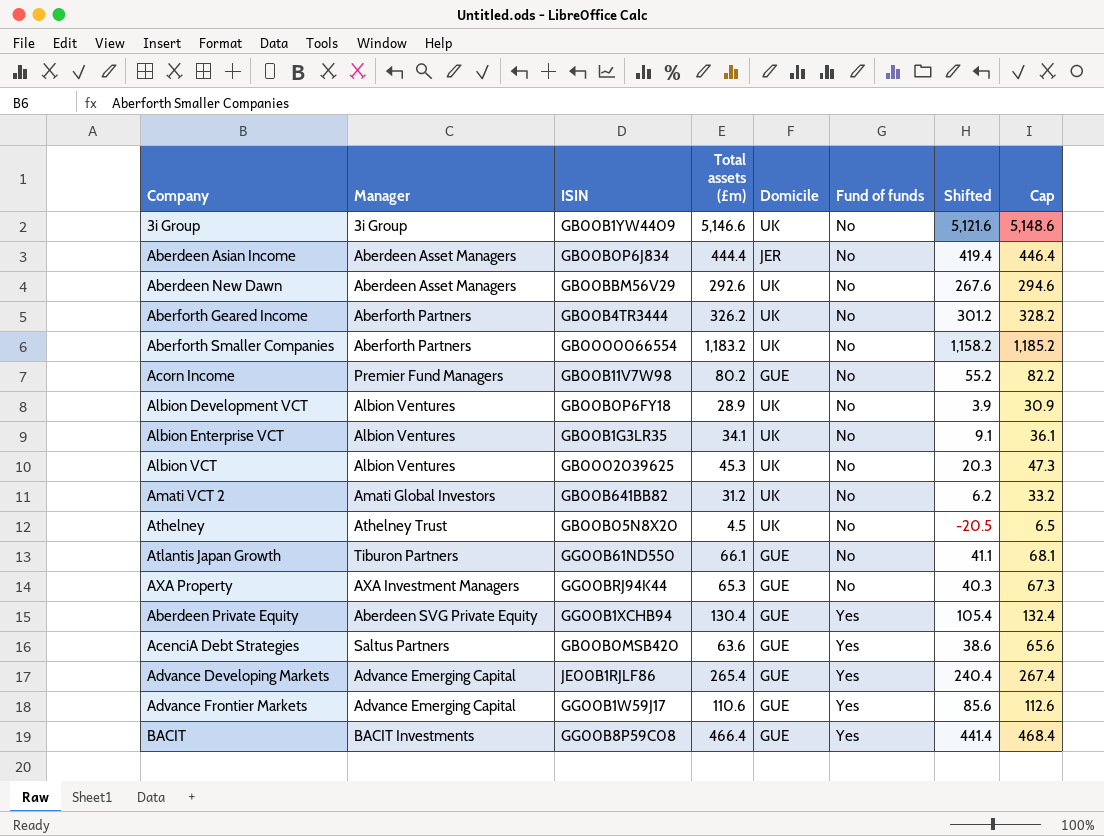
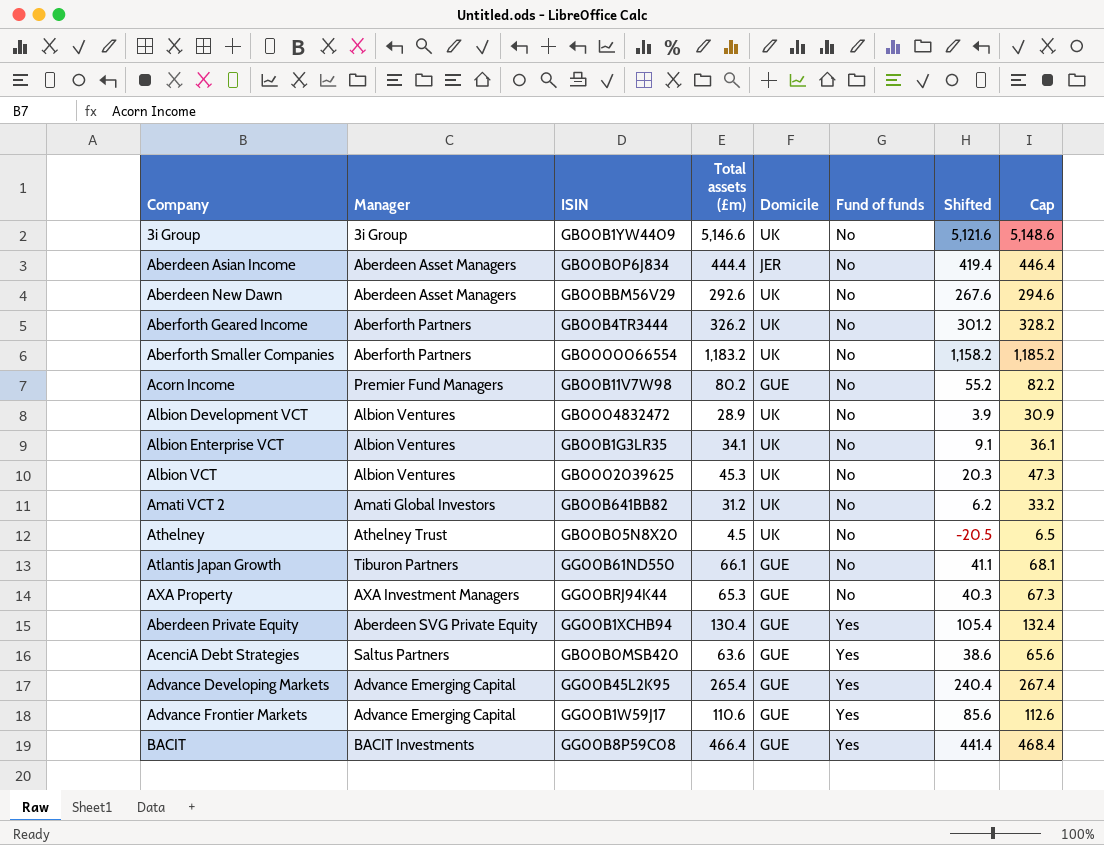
Albion Development VCT | ISIN: GB00B0P6FY18 -> GB0004832472
Advance Developing Markets | ISIN: JE00B1RJLF86 -> GG00B45L2K95

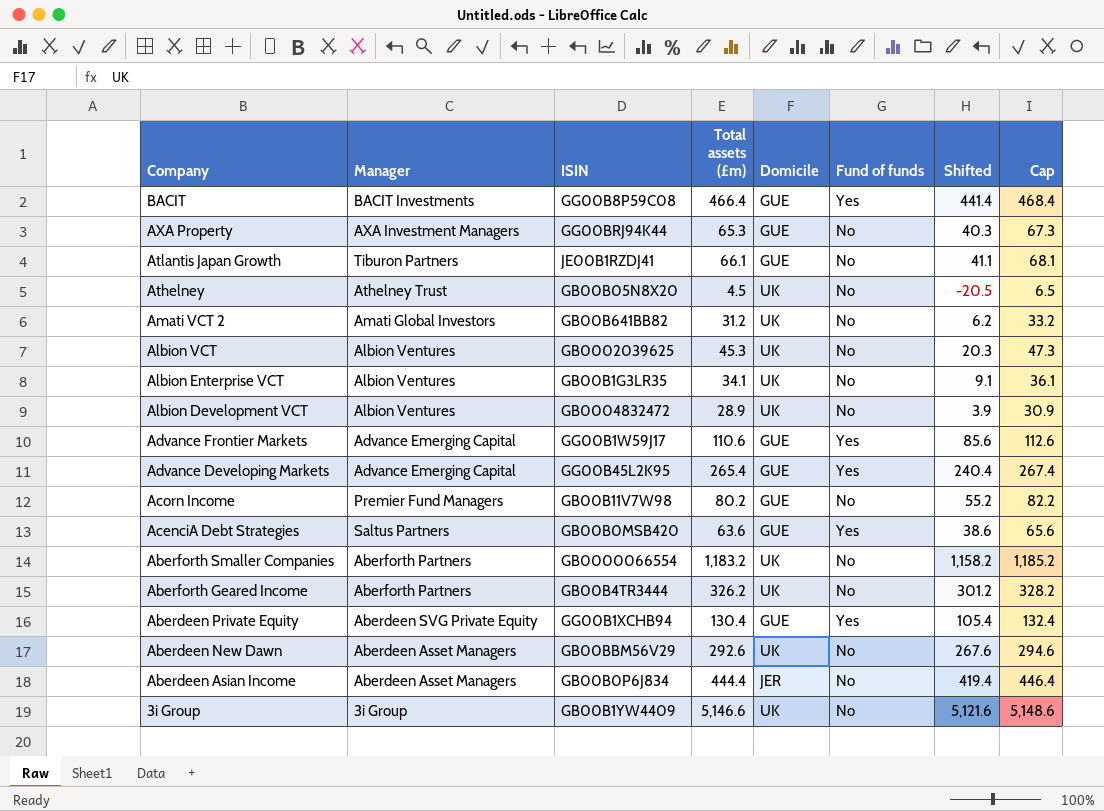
row order: Fund of funds ascending -> Company descending
Atlantis Japan Growth | ISIN: GG00B61ND550 -> JE00B1RZDJ41

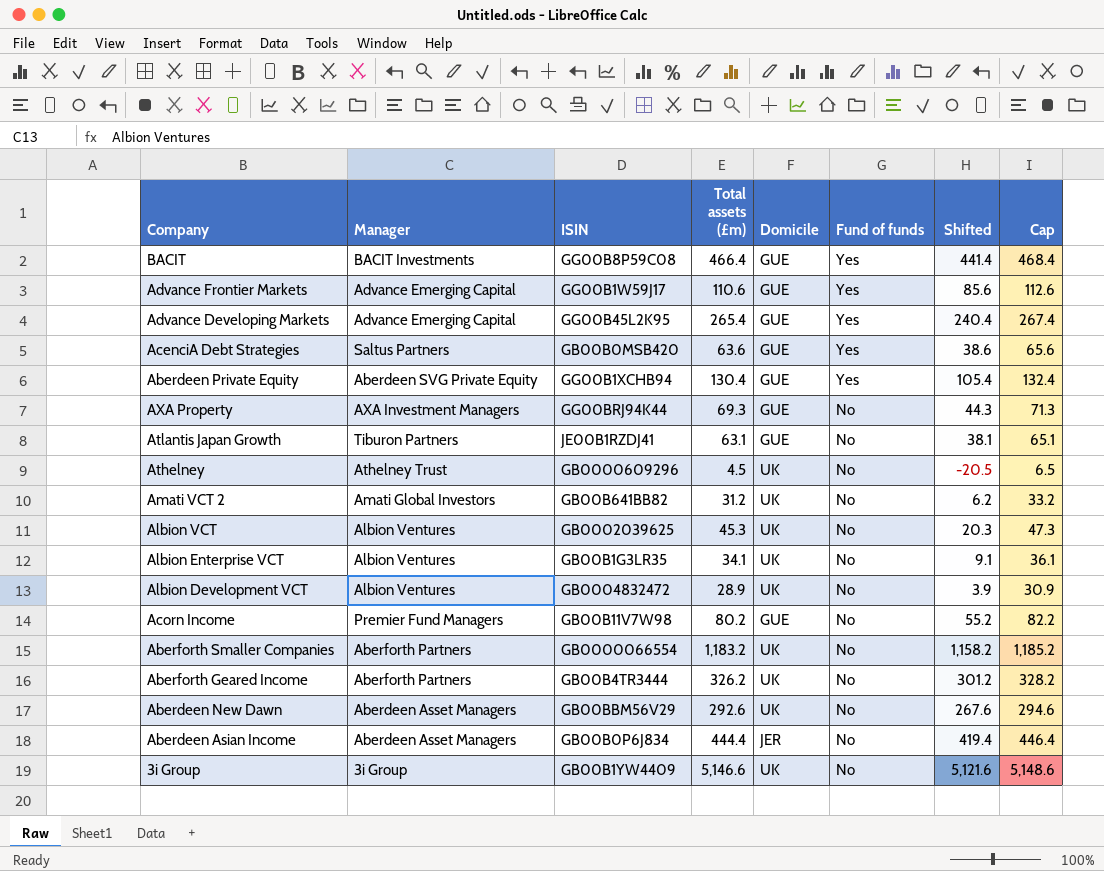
row order: Company descending -> Fund of funds descending
AXA Property | Total assets (£m): 65.3 -> 69.3
AXA Property | Shifted: 40.3 -> 44.3
AXA Property | Cap: 67.3 -> 71.3
Atlantis Japan Growth | Total assets (£m): 66.1 -> 63.1
Atlantis Japan Growth | Shifted: 41.1 -> 38.1
Atlantis Japan Growth | Cap: 68.1 -> 65.1
Athelney | ISIN: GB00B05N8X20 -> GB0000609296

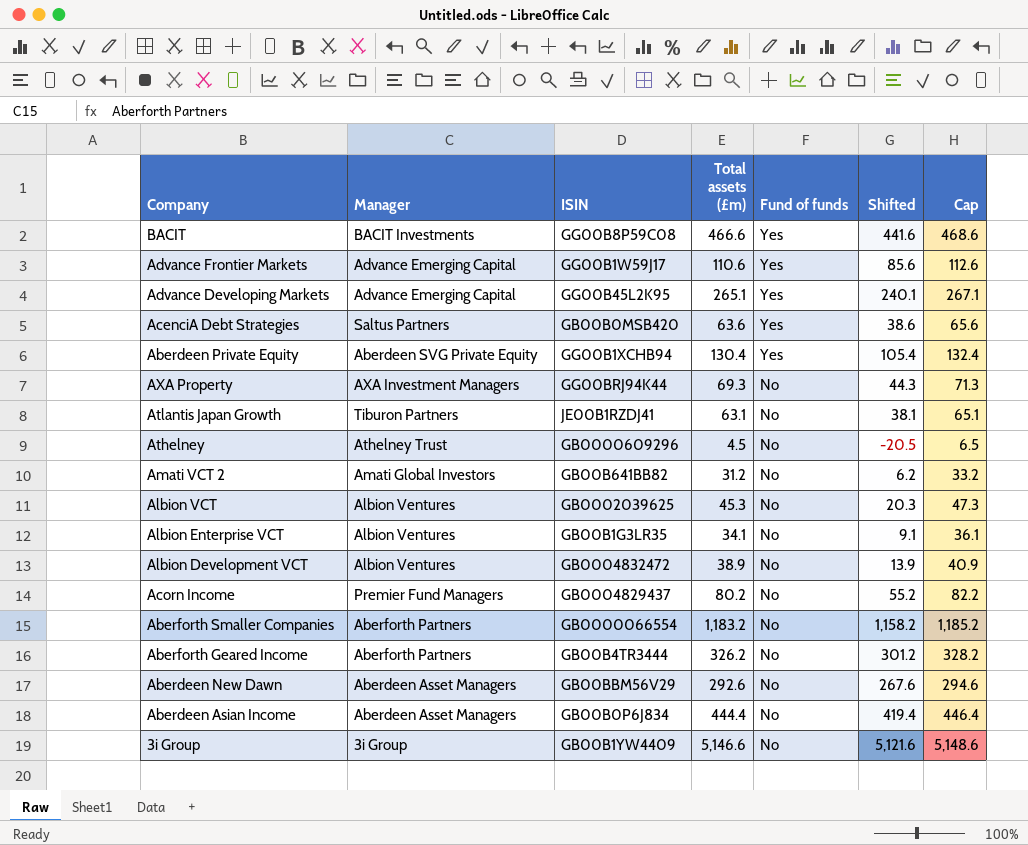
column Domicile | position: 5 -> none
BACIT | Total assets (£m): 466.4 -> 466.6
BACIT | Shifted: 441.4 -> 441.6
BACIT | Cap: 468.4 -> 468.6
Advance Developing Markets | Total assets (£m): 265.4 -> 265.1
Advance Developing Markets | Shifted: 240.4 -> 240.1
Advance Developing Markets | Cap: 267.4 -> 267.1
Albion Development VCT | Total assets (£m): 28.9 -> 38.9
Albion Development VCT | Shifted: 3.9 -> 13.9
Albion Development VCT | Cap: 30.9 -> 40.9
Acorn Income | ISIN: GB00B11V7W98 -> GB0004829437

